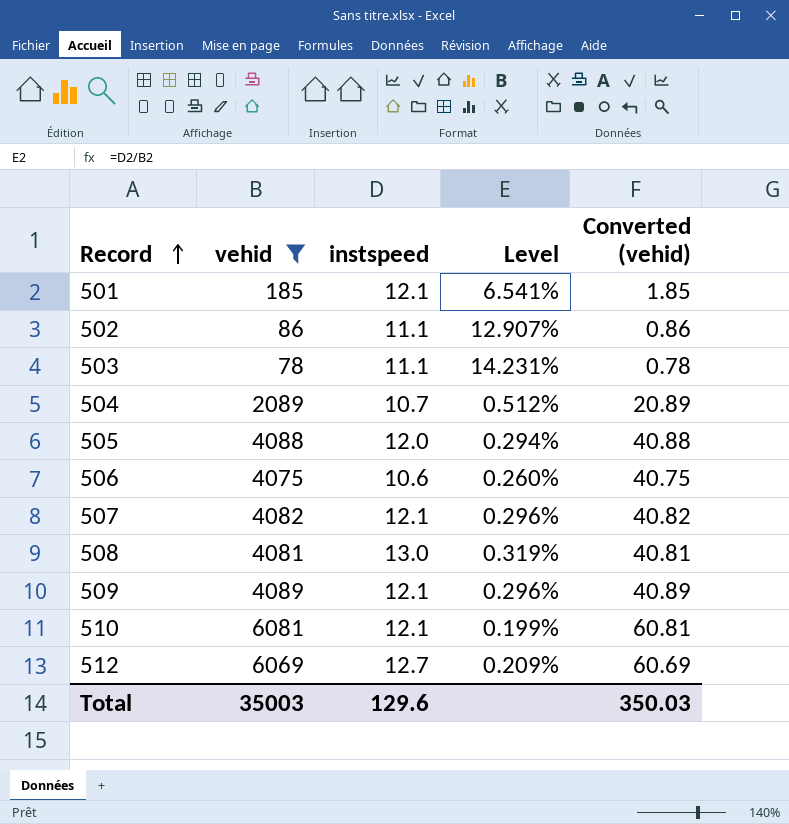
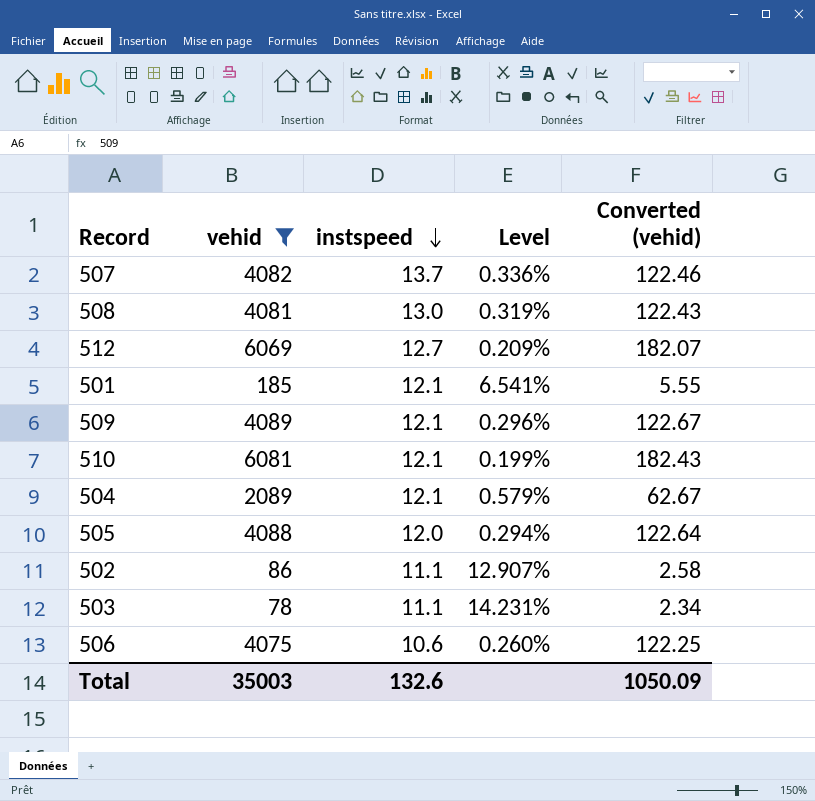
row order: Record ascending -> instspeed descending
column Converted (vehid) | formula: [vehid] * 0.01 -> [vehid] * 0.03
507 | instspeed: 12.1 -> 13.7
507 | Level: 0.296% -> 0.336%
504 | instspeed: 10.7 -> 12.1
504 | Level: 0.512% -> 0.579%
Total | instspeed: 129.6 -> 132.6
Total | Converted (vehid): 350.03 -> 1050.09

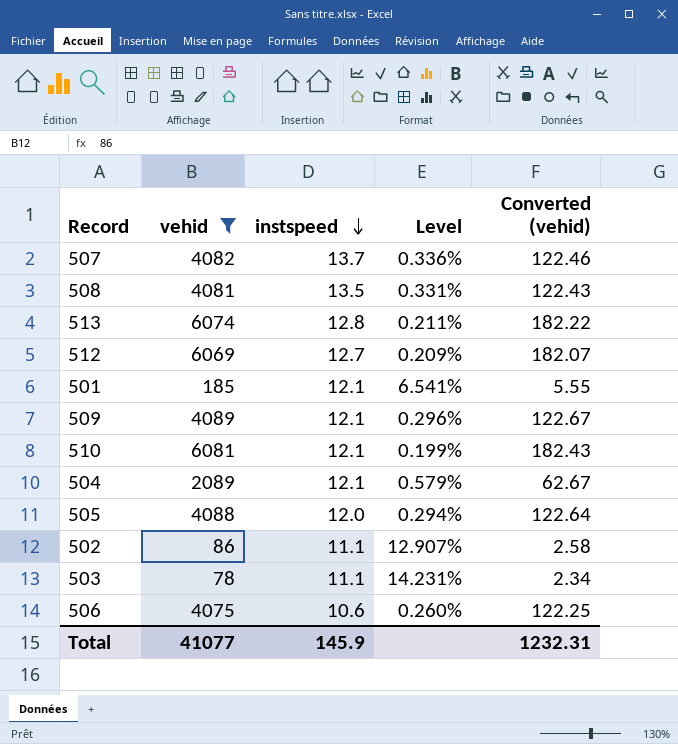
508 | instspeed: 13.0 -> 13.5
508 | Level: 0.319% -> 0.331%
row 513: none -> 6074 | 12.8 | 0.211% | 182.22
Total | vehid: 35003 -> 41077
Total | instspeed: 132.6 -> 145.9
Total | Converted (vehid): 1050.09 -> 1232.31

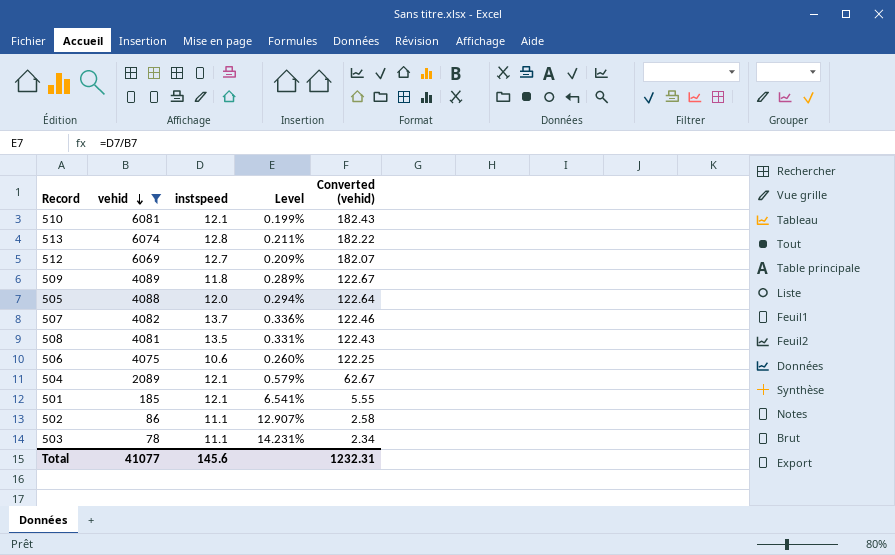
row order: instspeed descending -> vehid descending
509 | instspeed: 12.1 -> 11.8
509 | Level: 0.296% -> 0.289%
Total | instspeed: 145.9 -> 145.6

